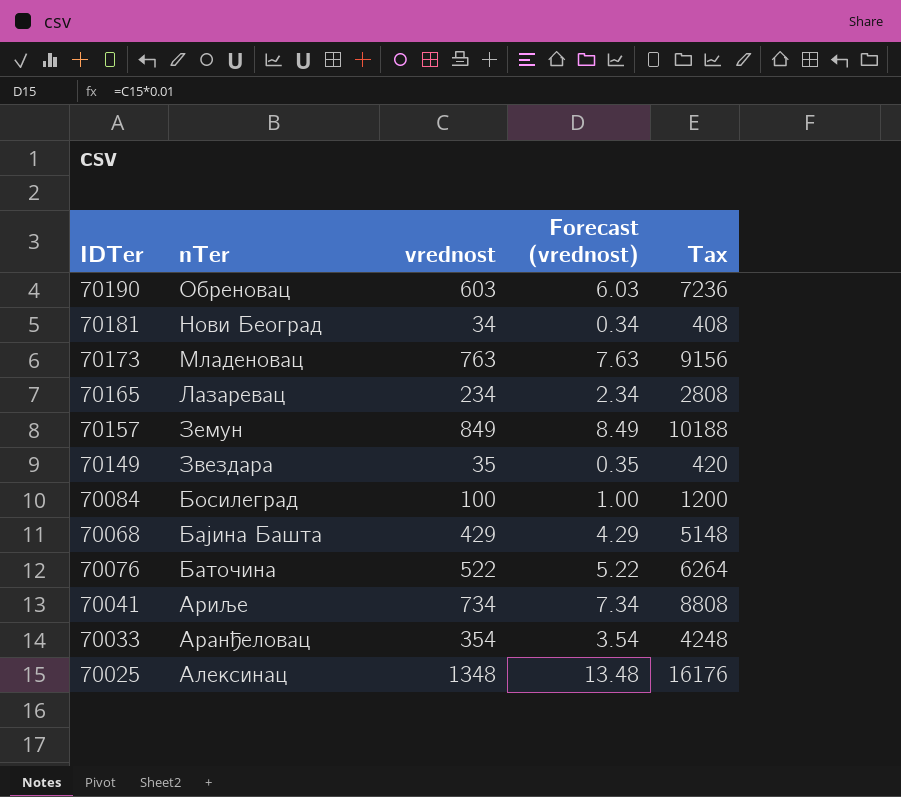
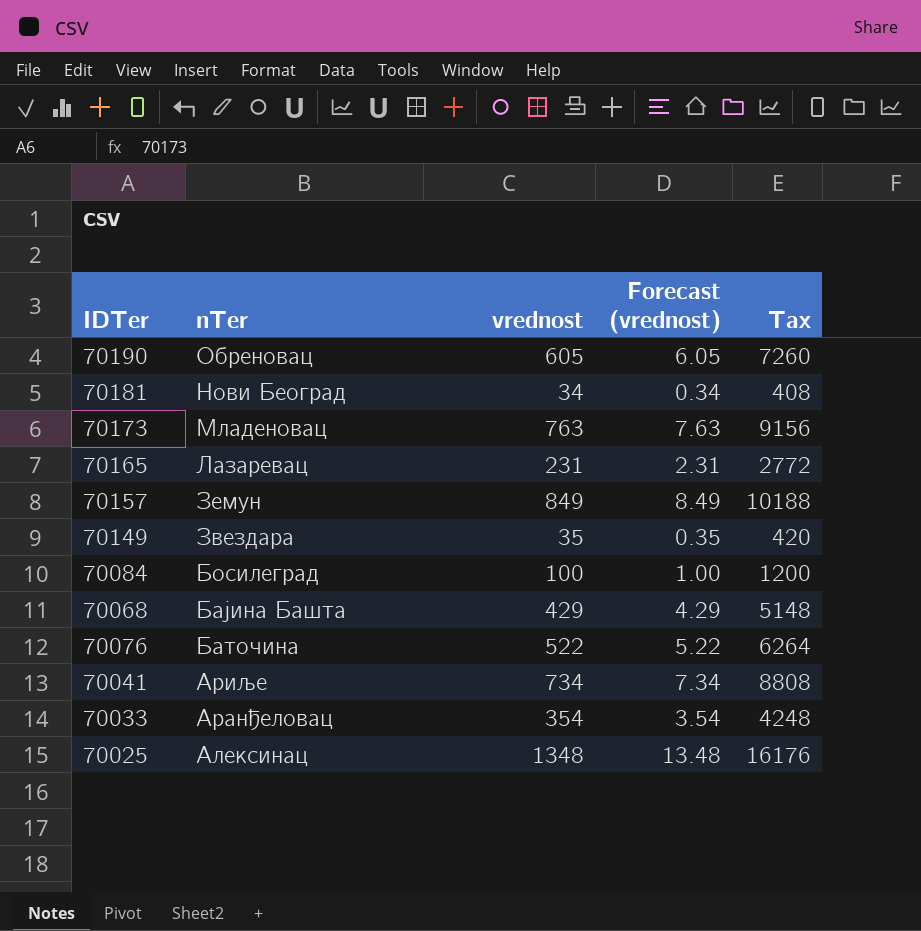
70190 | vrednost: 603 -> 605
70190 | Forecast (vrednost): 6.03 -> 6.05
70190 | Tax: 7236 -> 7260
70165 | vrednost: 234 -> 231
70165 | Forecast (vrednost): 2.34 -> 2.31
70165 | Tax: 2808 -> 2772

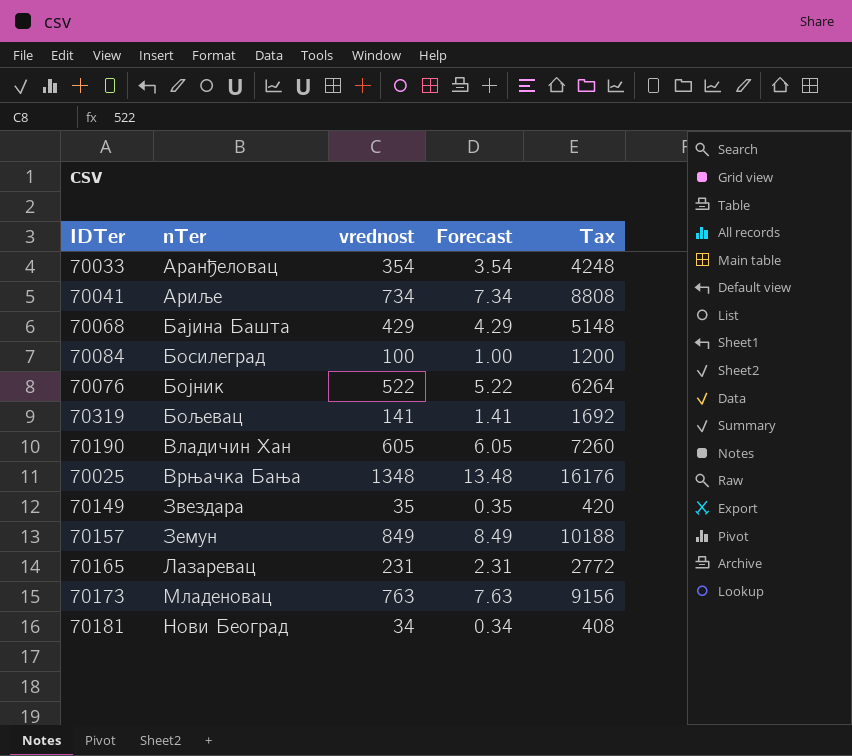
row order: nTer descending -> nTer ascending
column name: Forecast (vrednost) -> Forecast
70076 | nTer: Баточина -> Бојник
row 70319: none -> Бољевац | 141 | 1.41 | 1692
70190 | nTer: Обреновац -> Владичин Хан
70025 | nTer: Алексинац -> Врњачка Бања

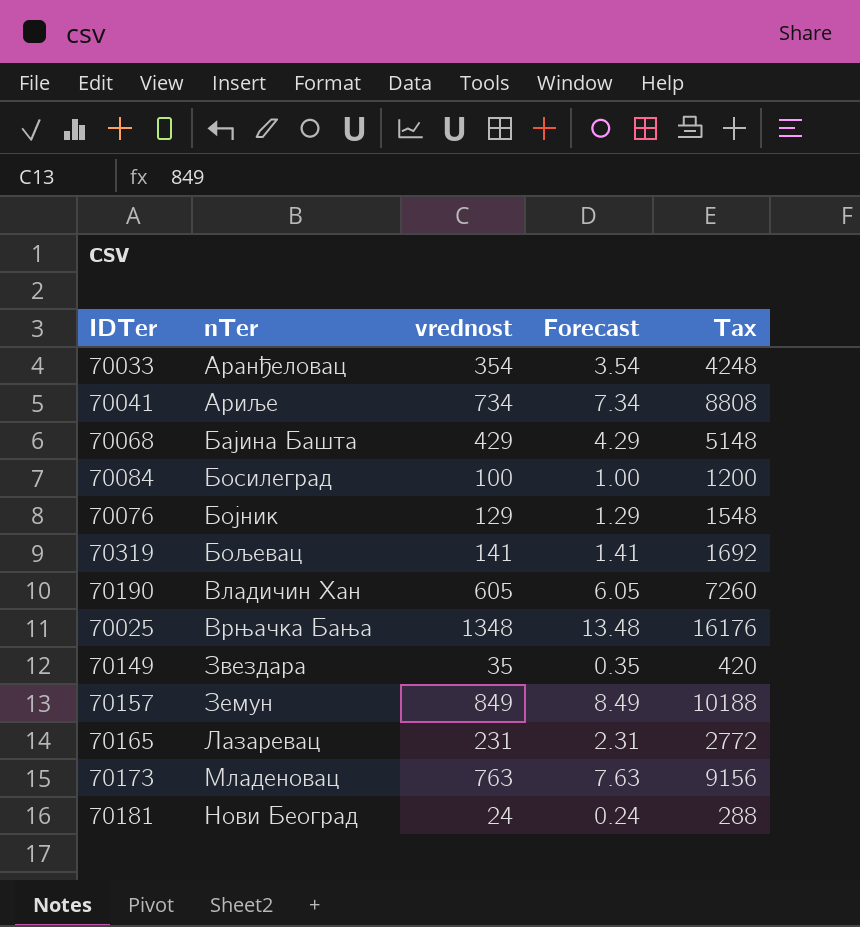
70076 | vrednost: 522 -> 129
70076 | Forecast: 5.22 -> 1.29
70076 | Tax: 6264 -> 1548
70181 | vrednost: 34 -> 24
70181 | Forecast: 0.34 -> 0.24
70181 | Tax: 408 -> 288

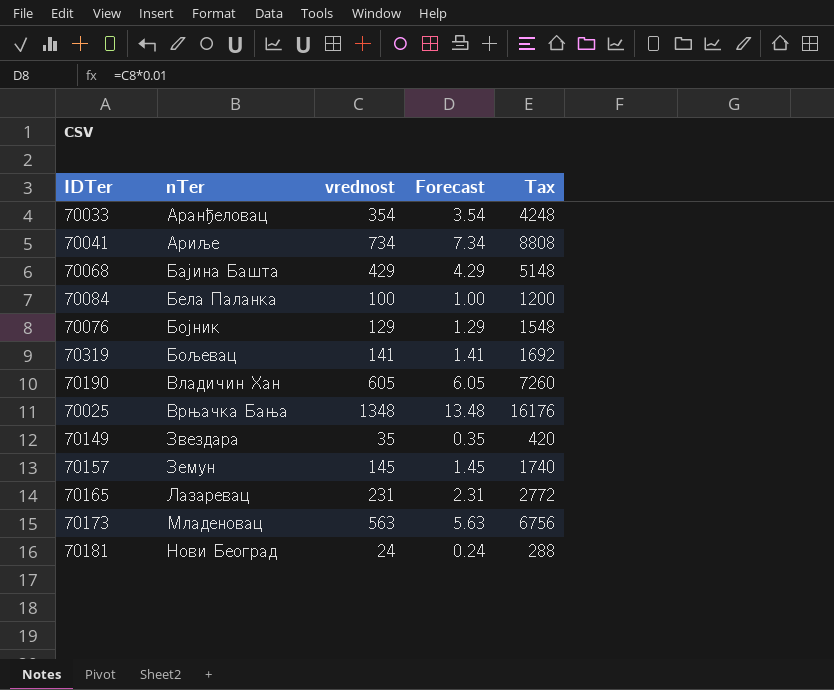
70084 | nTer: Босилеград -> Бела Паланка
70157 | vrednost: 849 -> 145
70157 | Forecast: 8.49 -> 1.45
70157 | Tax: 10188 -> 1740
70173 | vrednost: 763 -> 563
70173 | Forecast: 7.63 -> 5.63
70173 | Tax: 9156 -> 6756

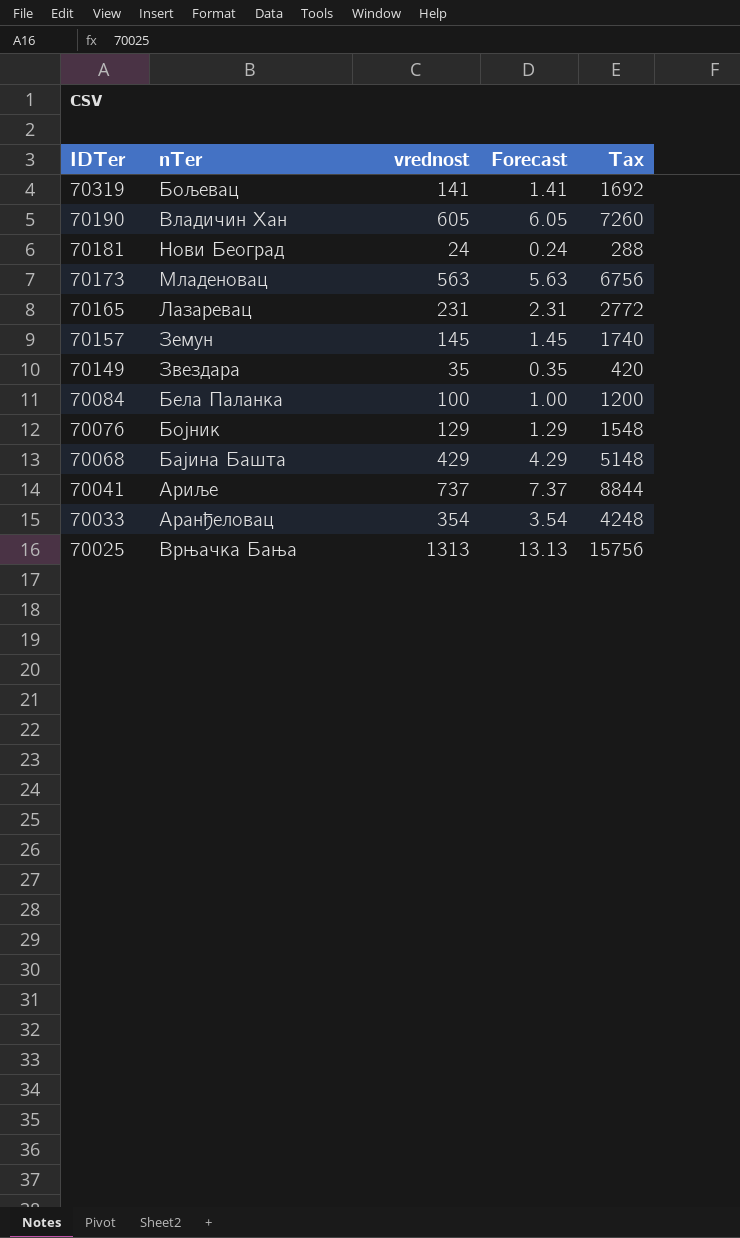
row order: nTer ascending -> IDTer descending
70041 | vrednost: 734 -> 737
70041 | Forecast: 7.34 -> 7.37
70041 | Tax: 8808 -> 8844
70025 | vrednost: 1348 -> 1313
70025 | Forecast: 13.48 -> 13.13
70025 | Tax: 16176 -> 15756

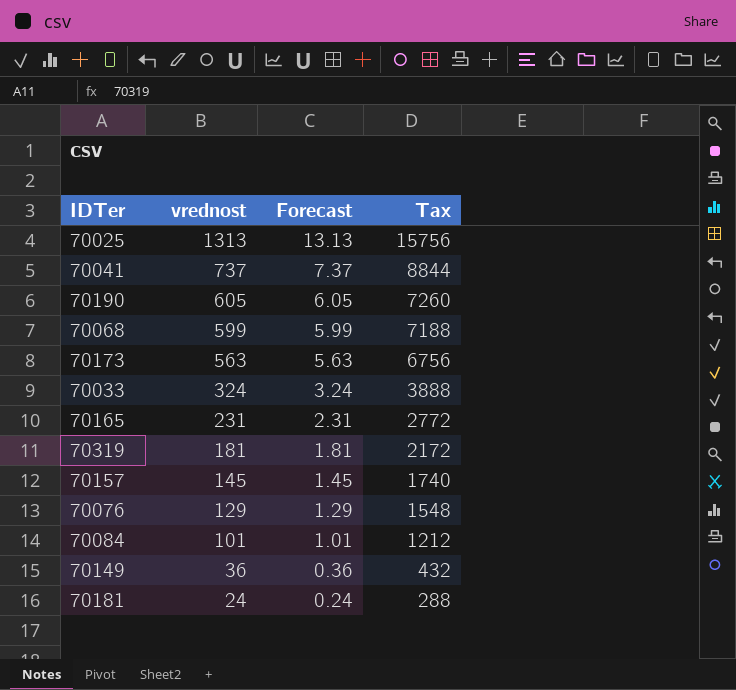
row order: IDTer descending -> vrednost descending
column nTer | position: 2 -> none
70068 | vrednost: 429 -> 599
70068 | Forecast: 4.29 -> 5.99
70068 | Tax: 5148 -> 7188
70033 | vrednost: 354 -> 324
70033 | Forecast: 3.54 -> 3.24
70033 | Tax: 4248 -> 3888
70319 | vrednost: 141 -> 181
70319 | Forecast: 1.41 -> 1.81
70319 | Tax: 1692 -> 2172
70084 | vrednost: 100 -> 101
70084 | Forecast: 1.00 -> 1.01
70084 | Tax: 1200 -> 1212
70149 | vrednost: 35 -> 36
70149 | Forecast: 0.35 -> 0.36
70149 | Tax: 420 -> 432

